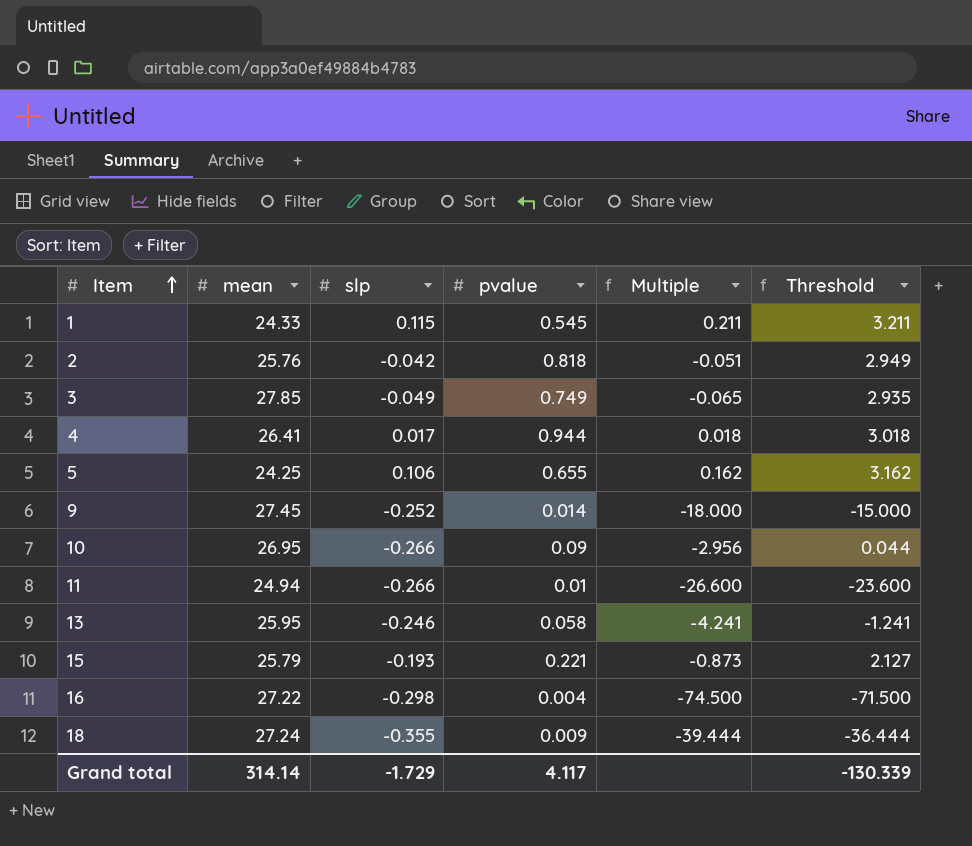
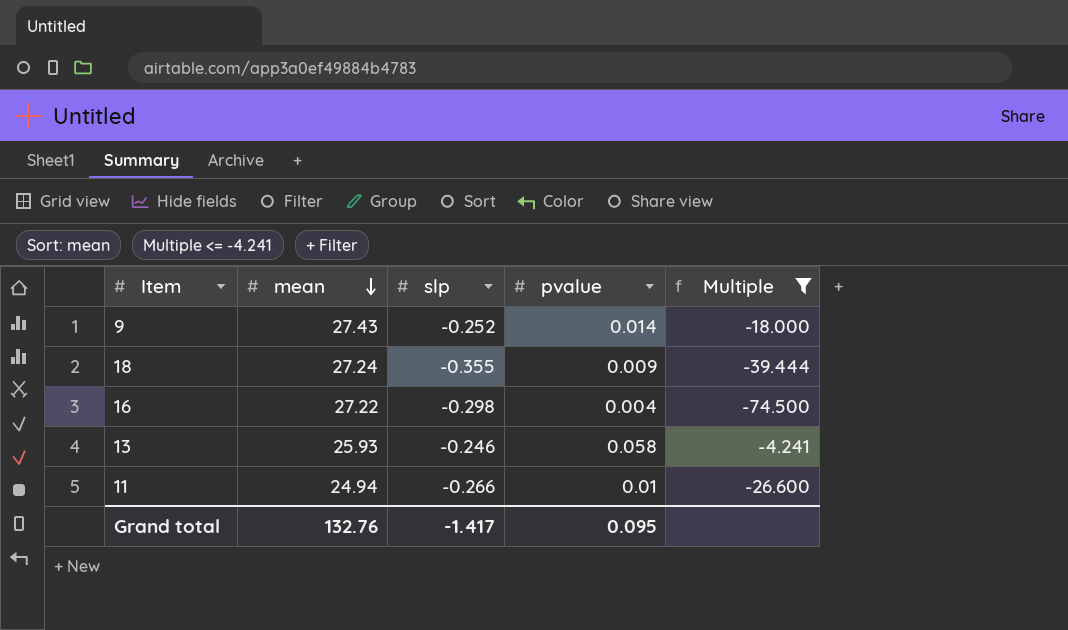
filter: none -> Multiple <= -4.241
row order: Item ascending -> mean descending
column Threshold | formula: [Multiple] + 3 -> none
9 | mean: 27.45 -> 27.43
13 | mean: 25.95 -> 25.93
Grand total | mean: 314.14 -> 132.76
Grand total | slp: -1.729 -> -1.417
Grand total | pvalue: 4.117 -> 0.095

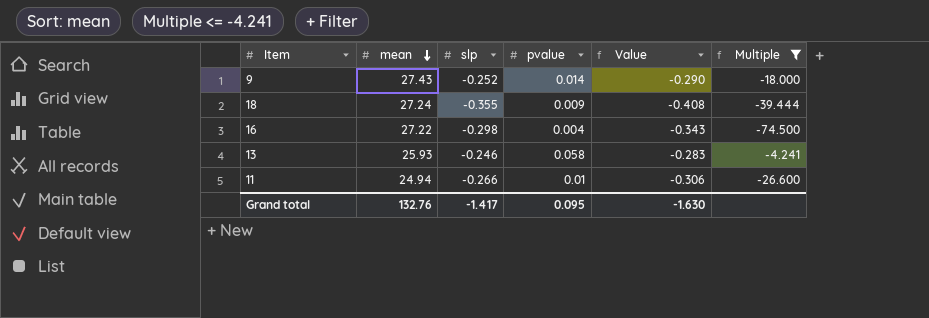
column Value | formula: none -> [slp] * 1.15

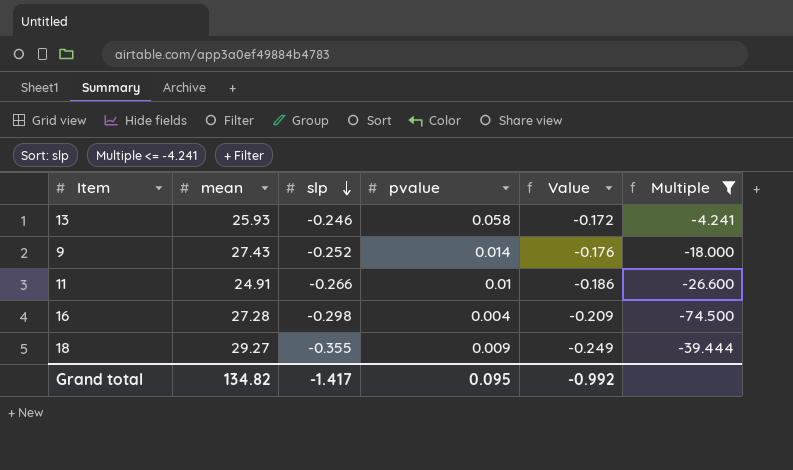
row order: mean descending -> slp descending
column Value | formula: [slp] * 1.15 -> [slp] * 0.7
11 | mean: 24.94 -> 24.91
16 | mean: 27.22 -> 27.28
18 | mean: 27.24 -> 29.27
Grand total | mean: 132.76 -> 134.82
Grand total | Value: -1.630 -> -0.992

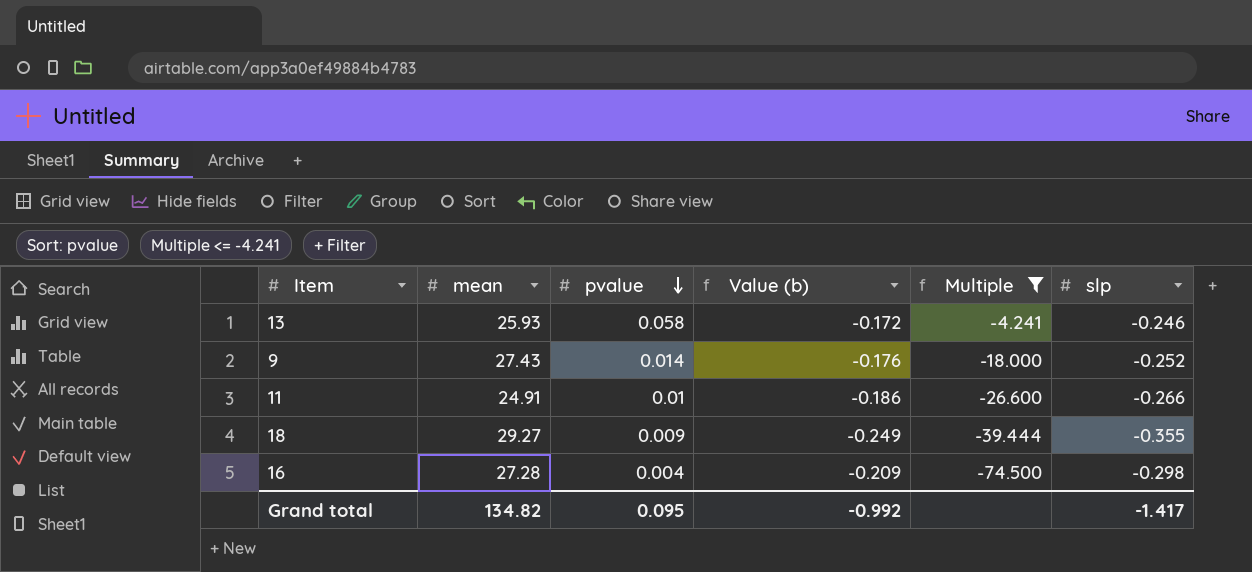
row order: slp descending -> pvalue descending
column name: Value -> Value (b)
column slp | position: 3 -> 6

